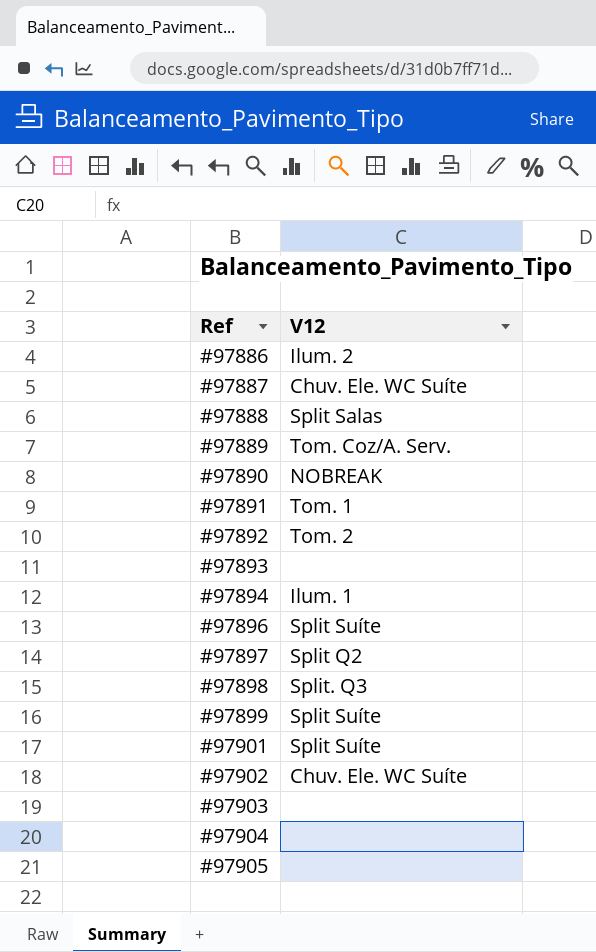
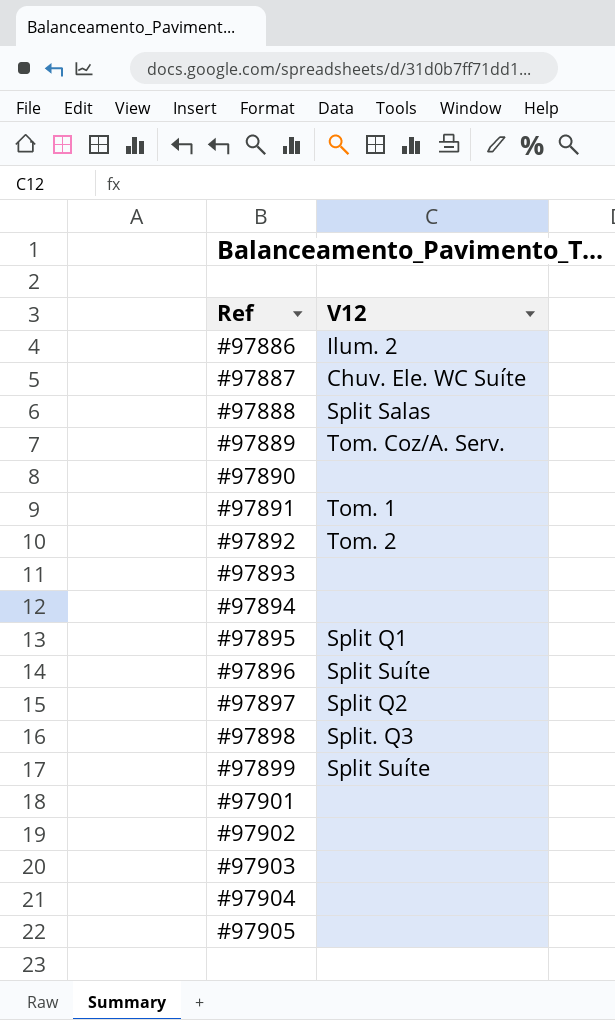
#97890 | V12: NOBREAK -> none
#97894 | V12: Ilum. 1 -> none
row #97895: none -> Split Q1
#97901 | V12: Split Suíte -> none
#97902 | V12: Chuv. Ele. WC Suíte -> none

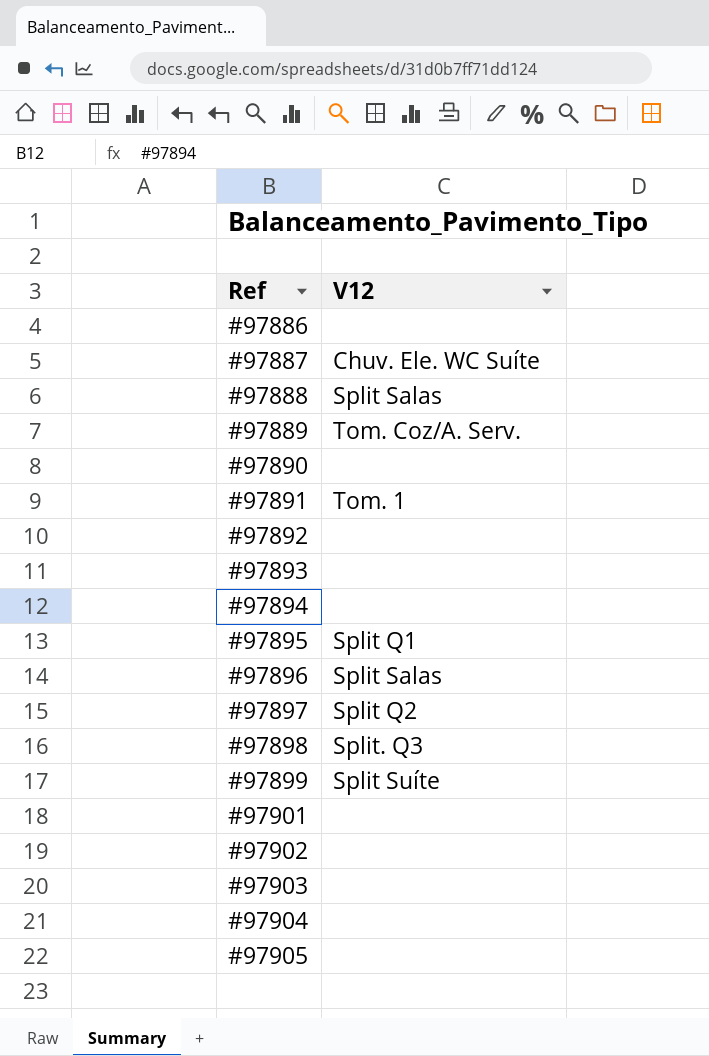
#97886 | V12: Ilum. 2 -> none
#97892 | V12: Tom. 2 -> none
#97896 | V12: Split Suíte -> Split Salas

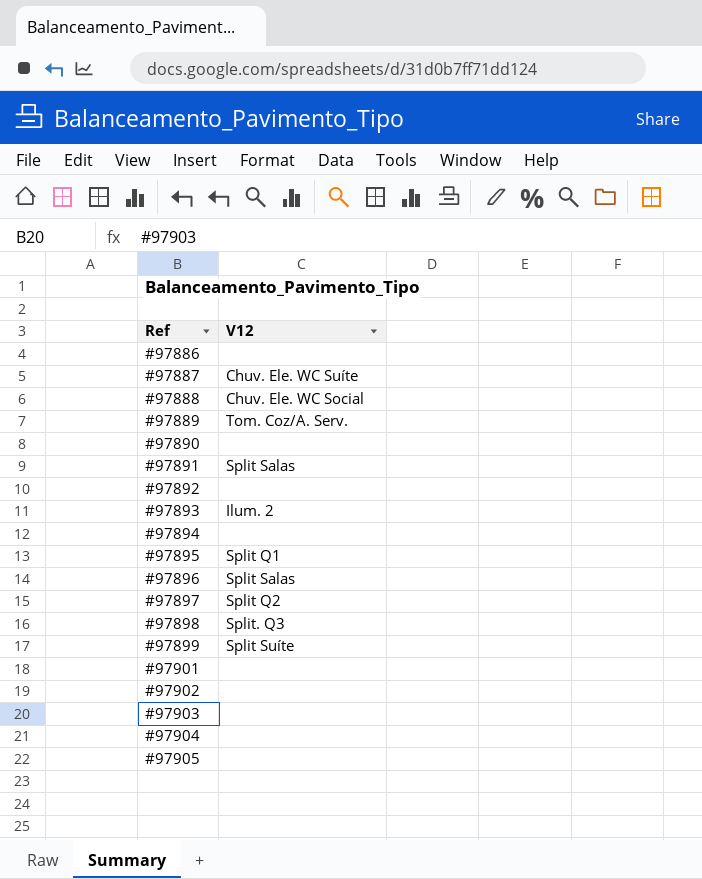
#97888 | V12: Split Salas -> Chuv. Ele. WC Social
#97891 | V12: Tom. 1 -> Split Salas
#97893 | V12: none -> Ilum. 2

